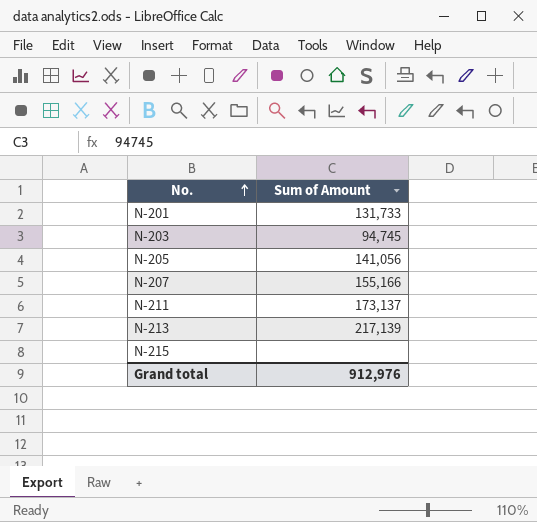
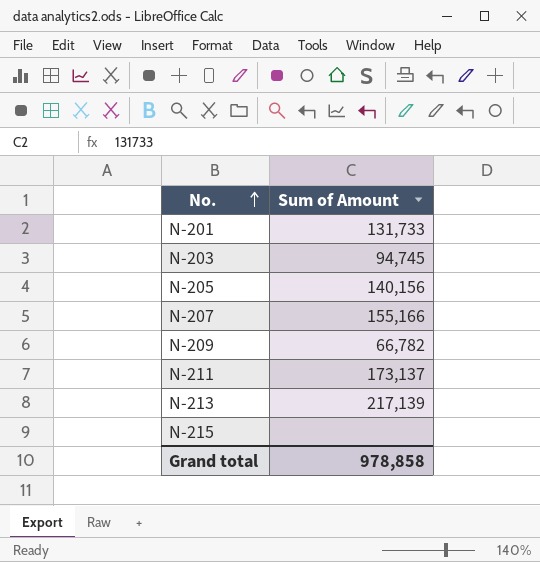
N-205 | Sum of Amount: 141,056 -> 140,156
row N-209: none -> 66,782
Grand total | Sum of Amount: 912,976 -> 978,858

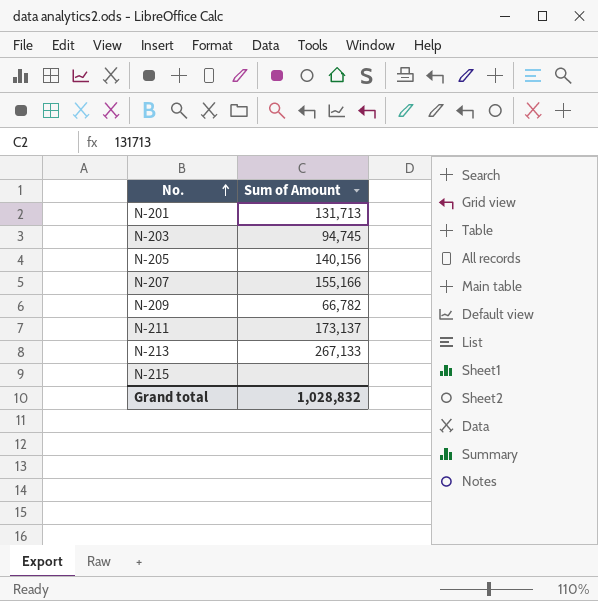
N-201 | Sum of Amount: 131,733 -> 131,713
N-213 | Sum of Amount: 217,139 -> 267,133
Grand total | Sum of Amount: 978,858 -> 1,028,832

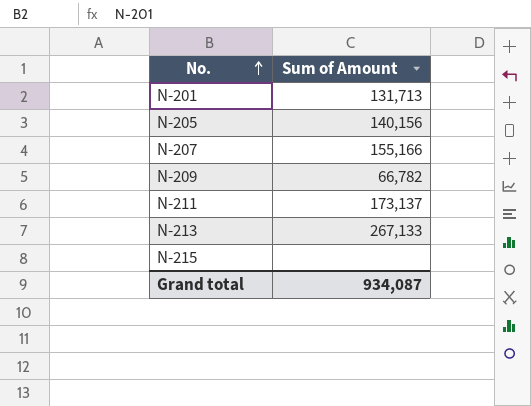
row N-203: 94,745 -> none
Grand total | Sum of Amount: 1,028,832 -> 934,087

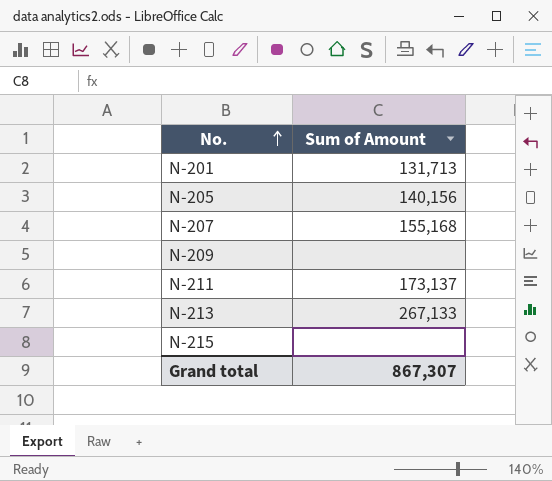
N-207 | Sum of Amount: 155,166 -> 155,168
N-209 | Sum of Amount: 66,782 -> none
Grand total | Sum of Amount: 934,087 -> 867,307

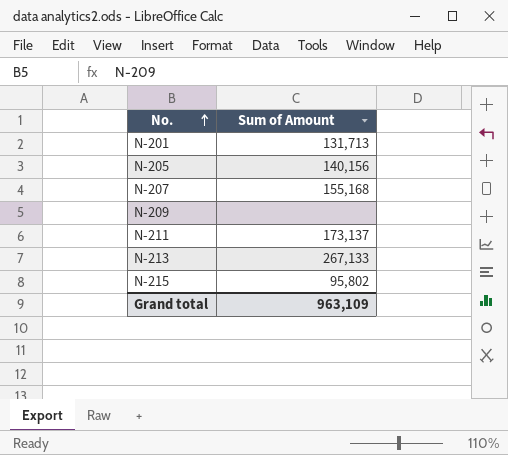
N-215 | Sum of Amount: none -> 95,802
Grand total | Sum of Amount: 867,307 -> 963,109

